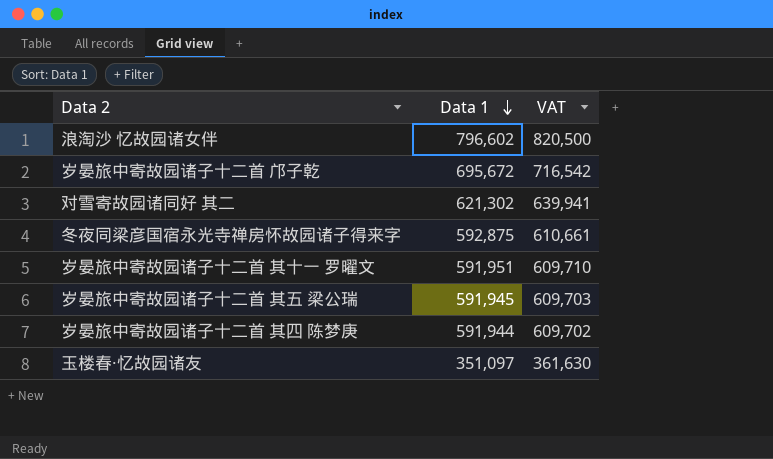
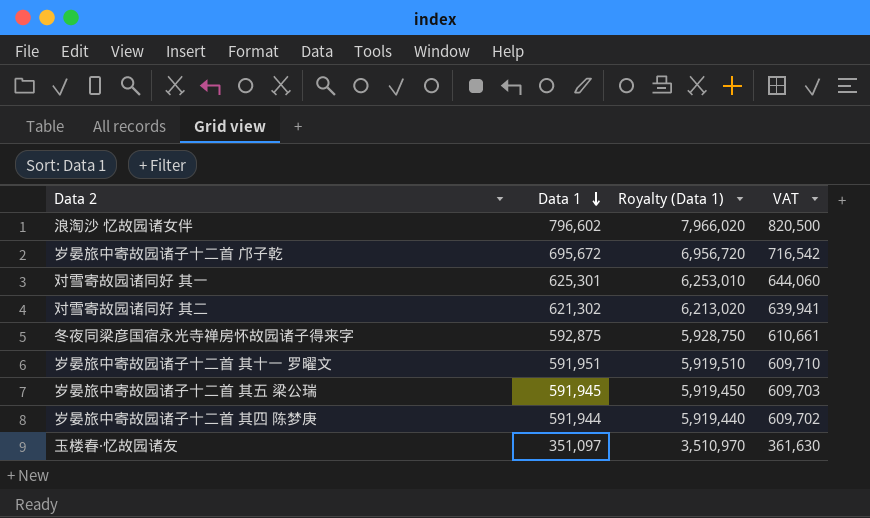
column Royalty (Data 1) | formula: none -> [Data 1] * 10
row 对雪寄故园诸同好 其一: none -> 625,301 | 6,253,010 | 644,060

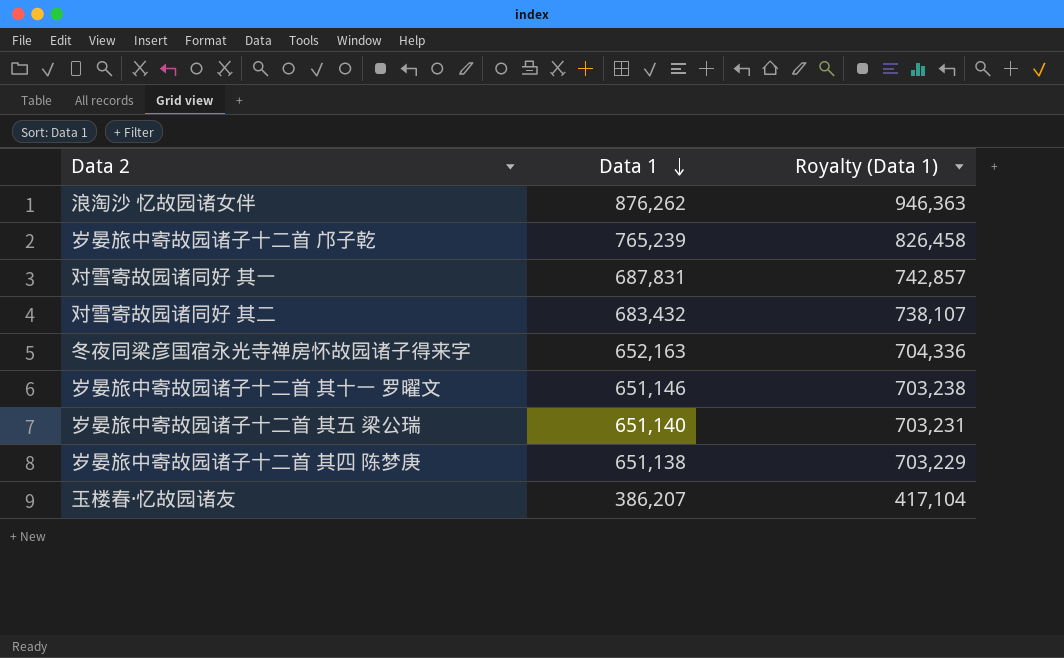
column VAT | formula: [Data 1] * 1.03 -> none
column Royalty (Data 1) | formula: [Data 1] * 10 -> [Data 1] * 1.08
浪淘沙 忆故园诸女伴 | Data 1: 796,602 -> 876,262
岁晏旅中寄故园诸子十二首 邝子乾 | Data 1: 695,672 -> 765,239
对雪寄故园诸同好 其一 | Data 1: 625,301 -> 687,831
对雪寄故园诸同好 其二 | Data 1: 621,302 -> 683,432
冬夜同梁彦国宿永光寺禅房怀故园诸子得来字 | Data 1: 592,875 -> 652,163
岁晏旅中寄故园诸子十二首 其十一 罗曜文 | Data 1: 591,951 -> 651,146
岁晏旅中寄故园诸子十二首 其五 梁公瑞 | Data 1: 591,945 -> 651,140
岁晏旅中寄故园诸子十二首 其四 陈梦庚 | Data 1: 591,944 -> 651,138
玉楼春·忆故园诸友 | Data 1: 351,097 -> 386,207

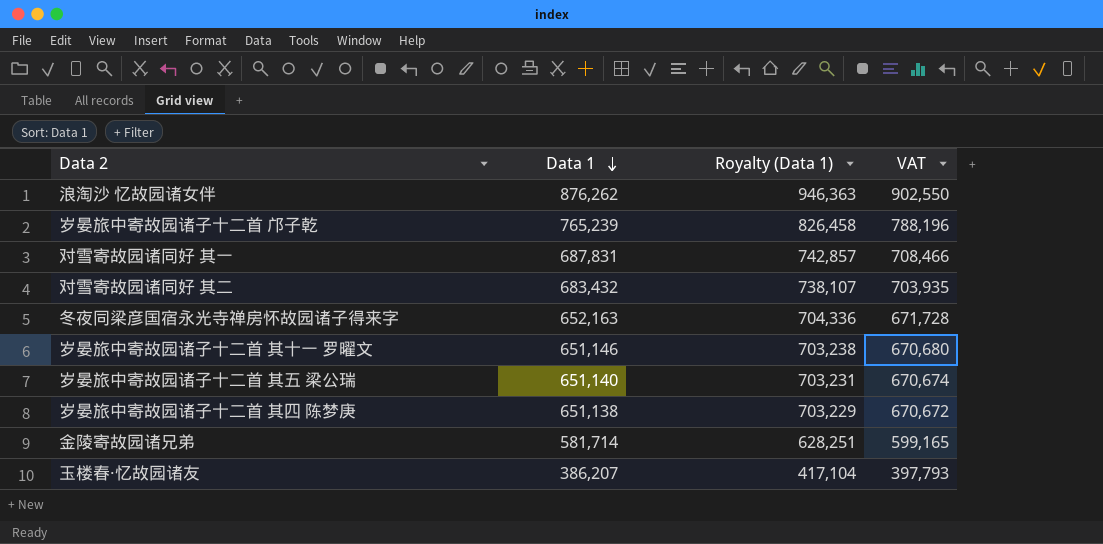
column VAT | formula: none -> [Data 1] * 1.03
row 金陵寄故园诸兄弟: none -> 581,714 | 628,251 | 599,165

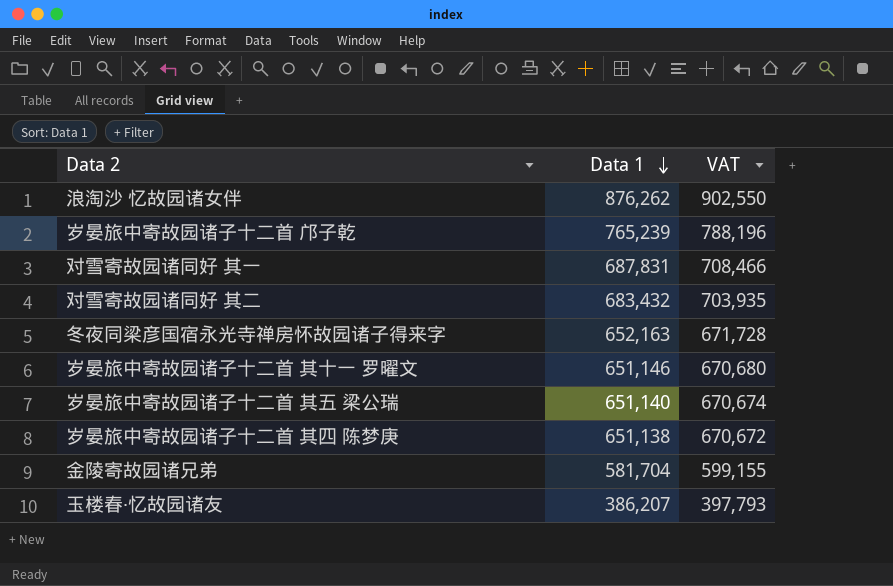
column Royalty (Data 1) | formula: [Data 1] * 1.08 -> none
金陵寄故园诸兄弟 | Data 1: 581,714 -> 581,704
金陵寄故园诸兄弟 | VAT: 599,165 -> 599,155

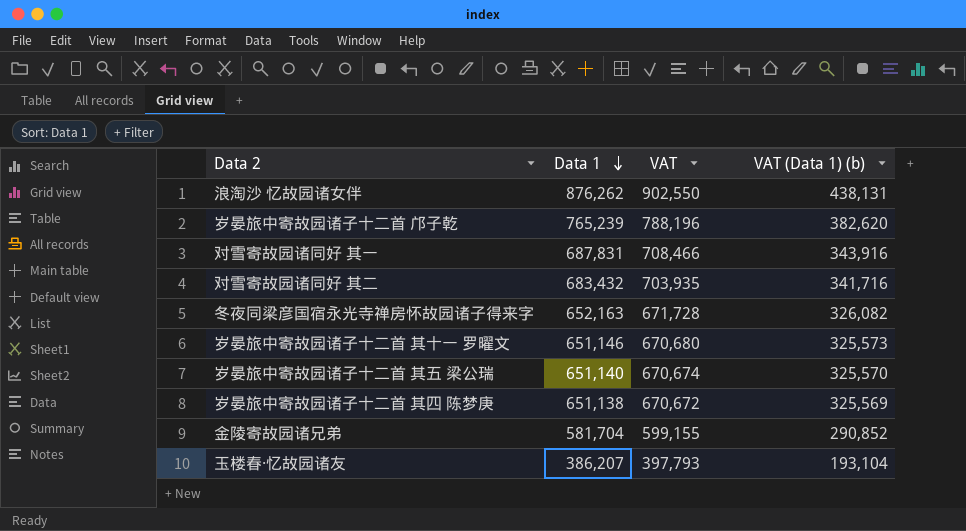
column VAT (Data 1) (b) | formula: none -> [Data 1] * 0.5

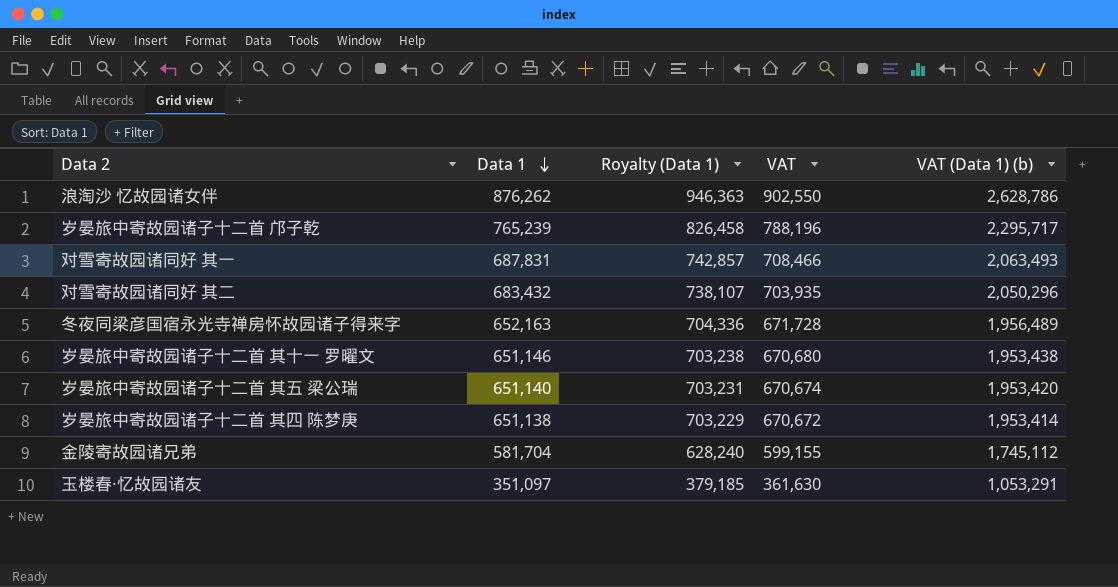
column Royalty (Data 1) | formula: none -> [Data 1] * 1.08
column VAT (Data 1) (b) | formula: [Data 1] * 0.5 -> [Data 1] * 3
玉楼春·忆故园诸友 | Data 1: 386,207 -> 351,097
玉楼春·忆故园诸友 | VAT: 397,793 -> 361,630

